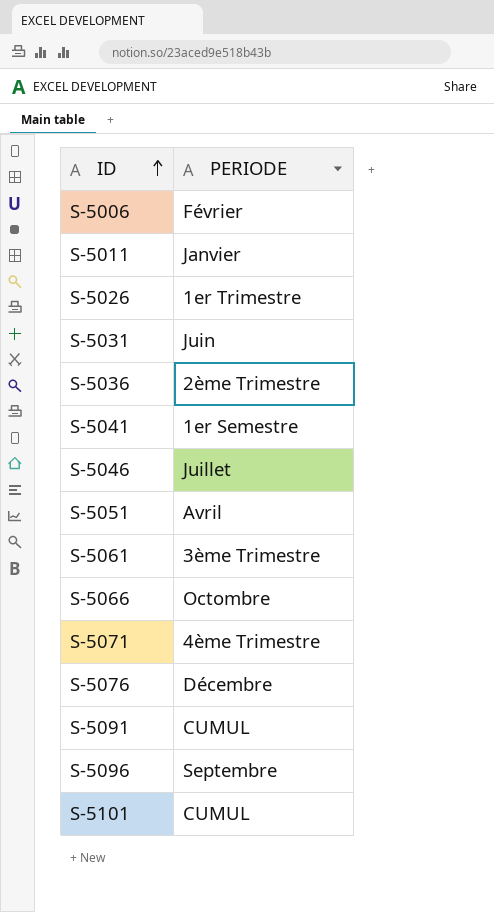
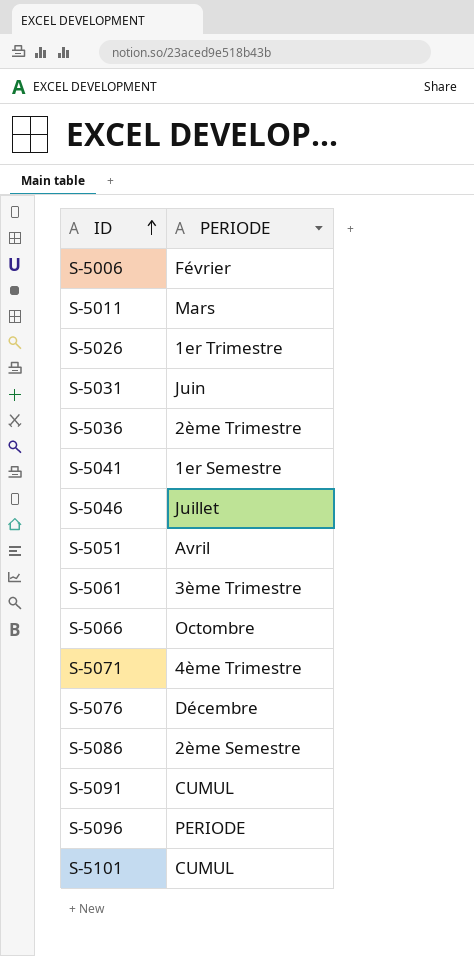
S-5011 | PERIODE: Janvier -> Mars
row S-5086: none -> 2ème Semestre
S-5096 | PERIODE: Septembre -> PERIODE

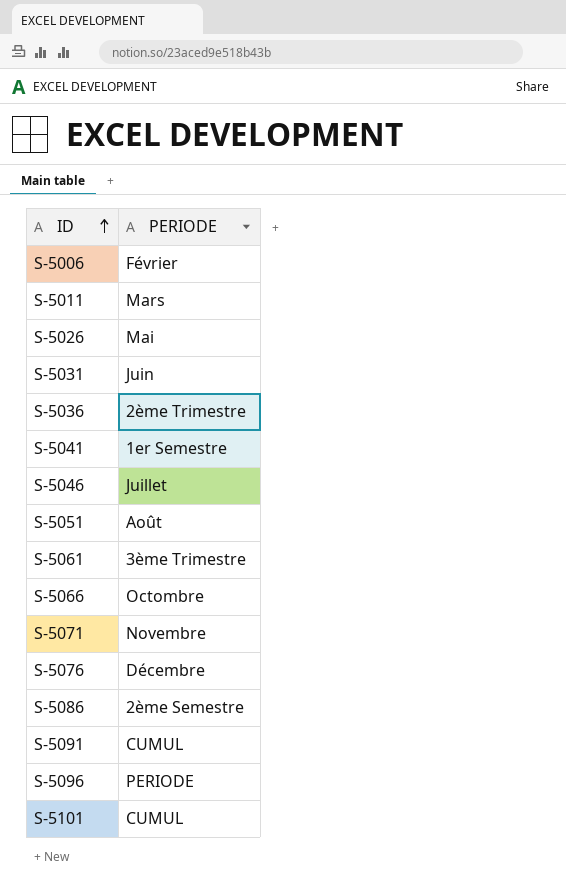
S-5026 | PERIODE: 1er Trimestre -> Mai
S-5051 | PERIODE: Avril -> Août
S-5071 | PERIODE: 4ème Trimestre -> Novembre

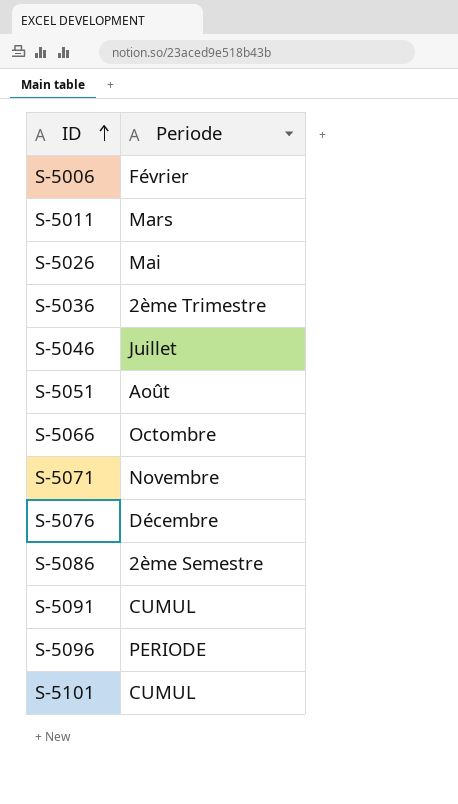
column name: PERIODE -> Periode
row S-5031: Juin -> none
row S-5041: 1er Semestre -> none
row S-5061: 3ème Trimestre -> none

